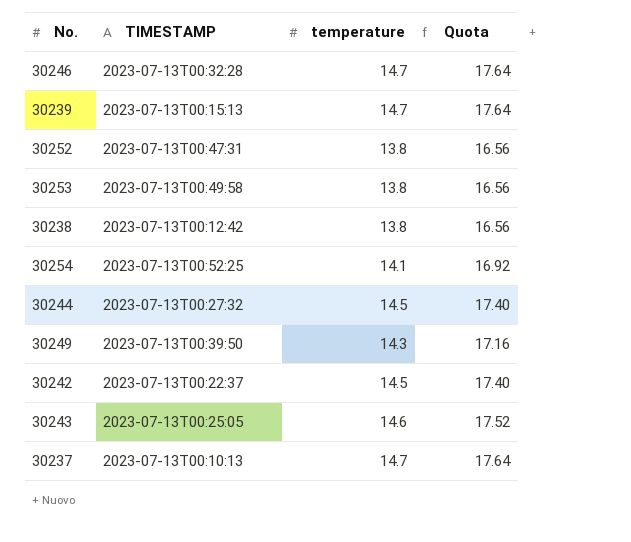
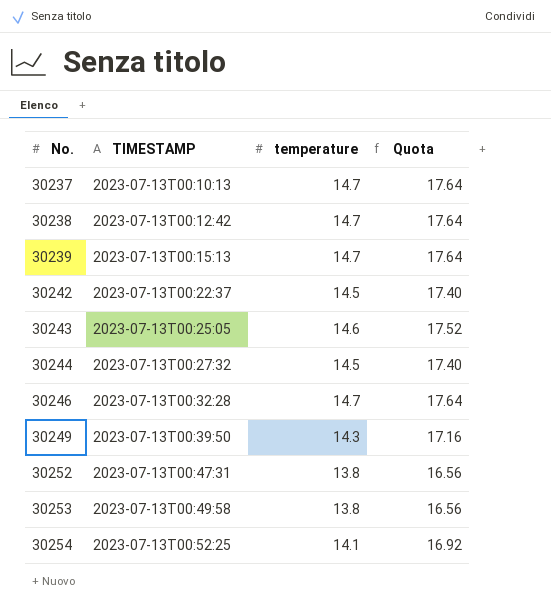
row order: none -> No. ascending
30238 | temperature: 13.8 -> 14.7
30238 | Quota: 16.56 -> 17.64

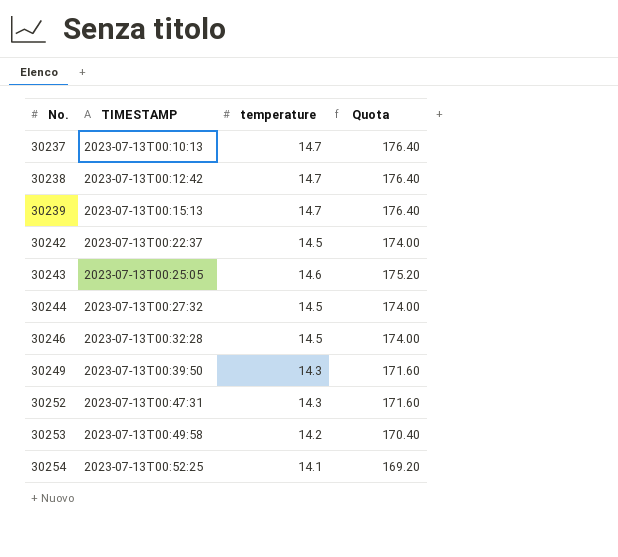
column Quota | formula: [temperature] * 1.2 -> [temperature] * 12
30246 | temperature: 14.7 -> 14.5
30252 | temperature: 13.8 -> 14.3
30253 | temperature: 13.8 -> 14.2

